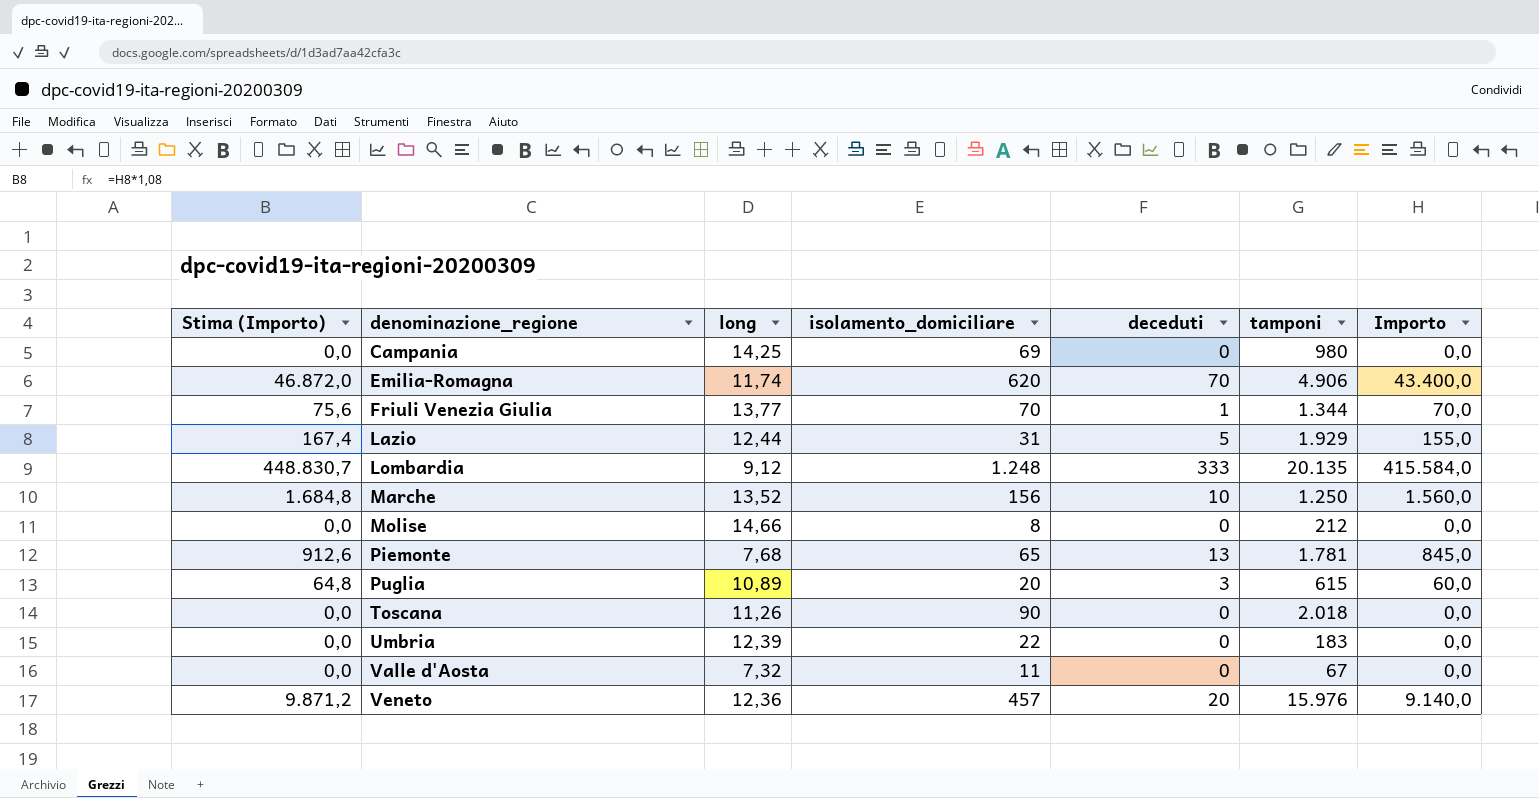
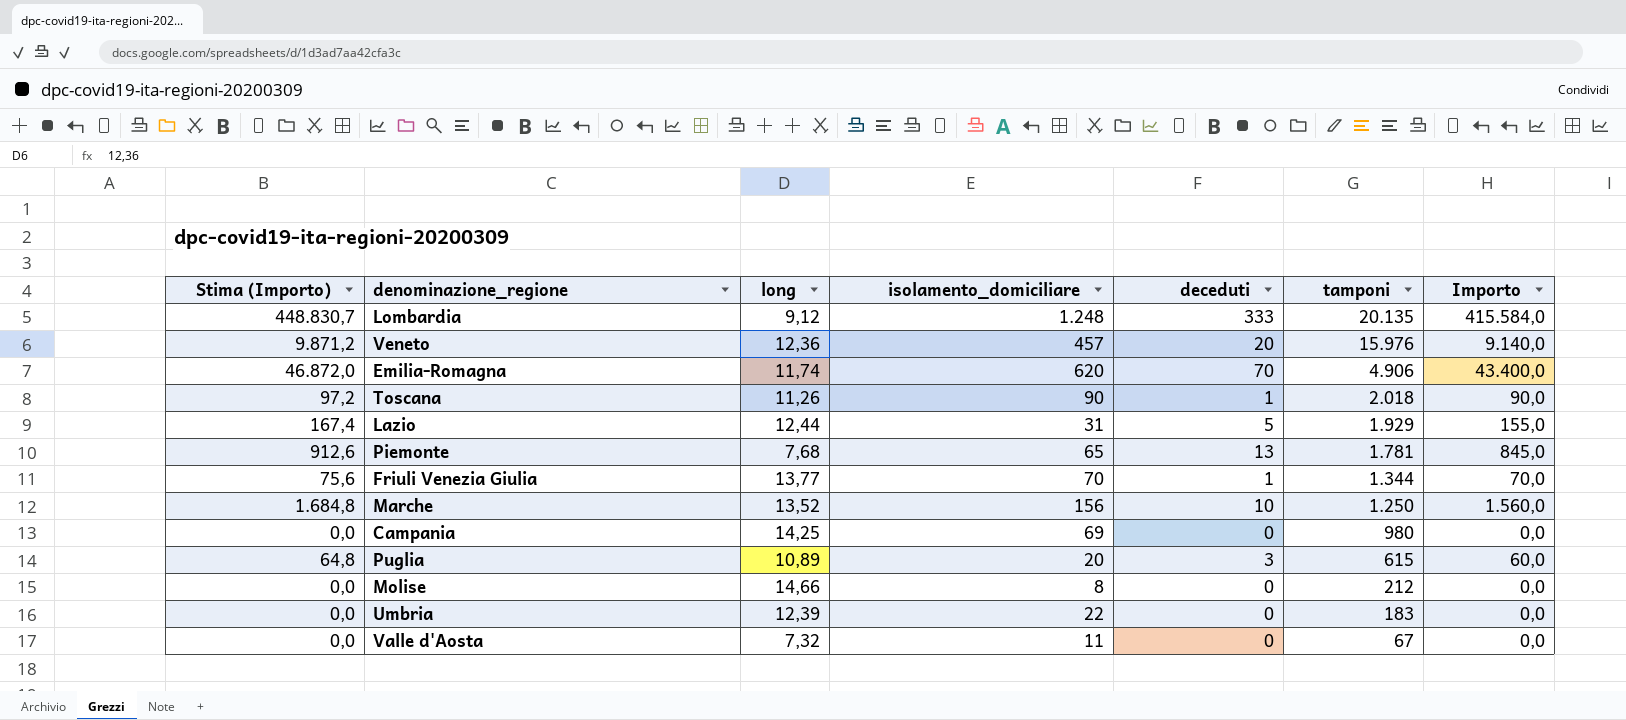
row order: denominazione_regione ascending -> tamponi descending
Toscana | Stima (Importo): 0,0 -> 97,2
Toscana | deceduti: 0 -> 1
Toscana | Importo: 0,0 -> 90,0

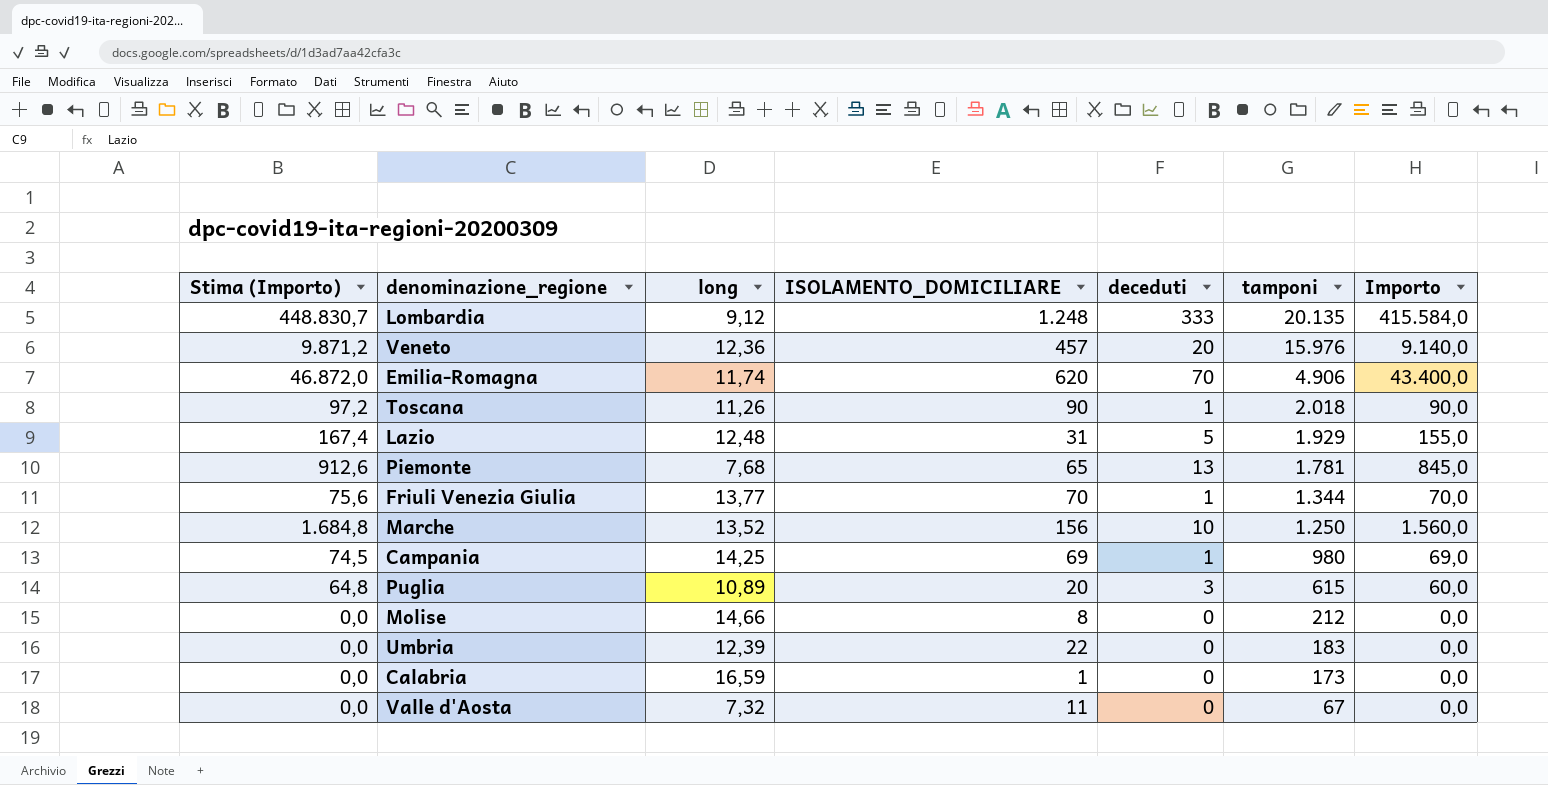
column name: isolamento_domiciliare -> ISOLAMENTO_DOMICILIARE
Lazio | long: 12,44 -> 12,48
Campania | Stima (Importo): 0,0 -> 74,5
Campania | deceduti: 0 -> 1
Campania | Importo: 0,0 -> 69,0
row Calabria: none -> 0,0 | 16,59 | 1 | 0 | 173 | 0,0

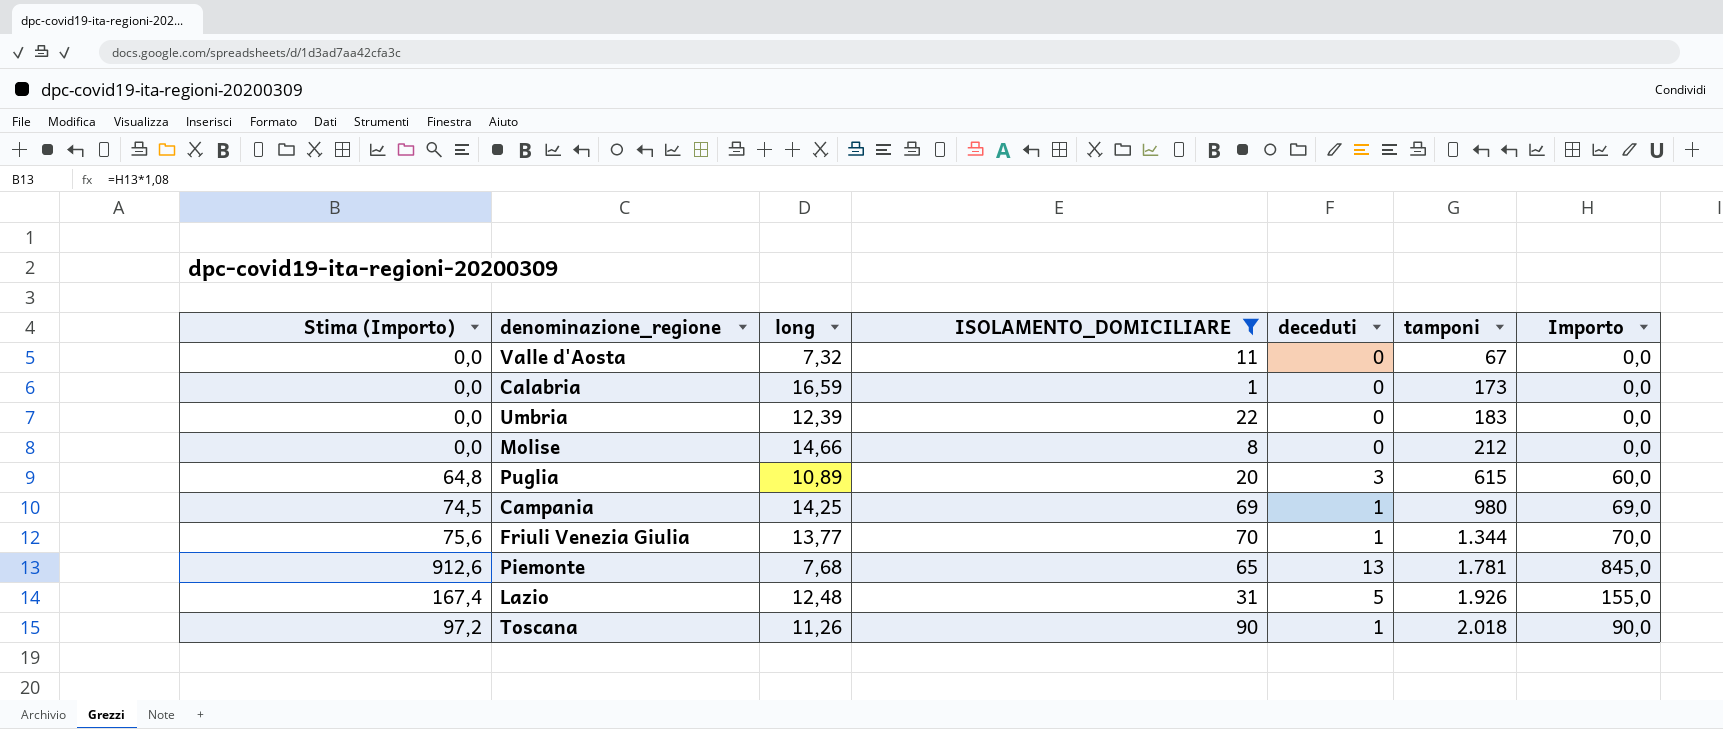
filter: none -> ISOLAMENTO_DOMICILIARE <= 90
row order: tamponi descending -> tamponi ascending
Lazio | tamponi: 1.929 -> 1.926

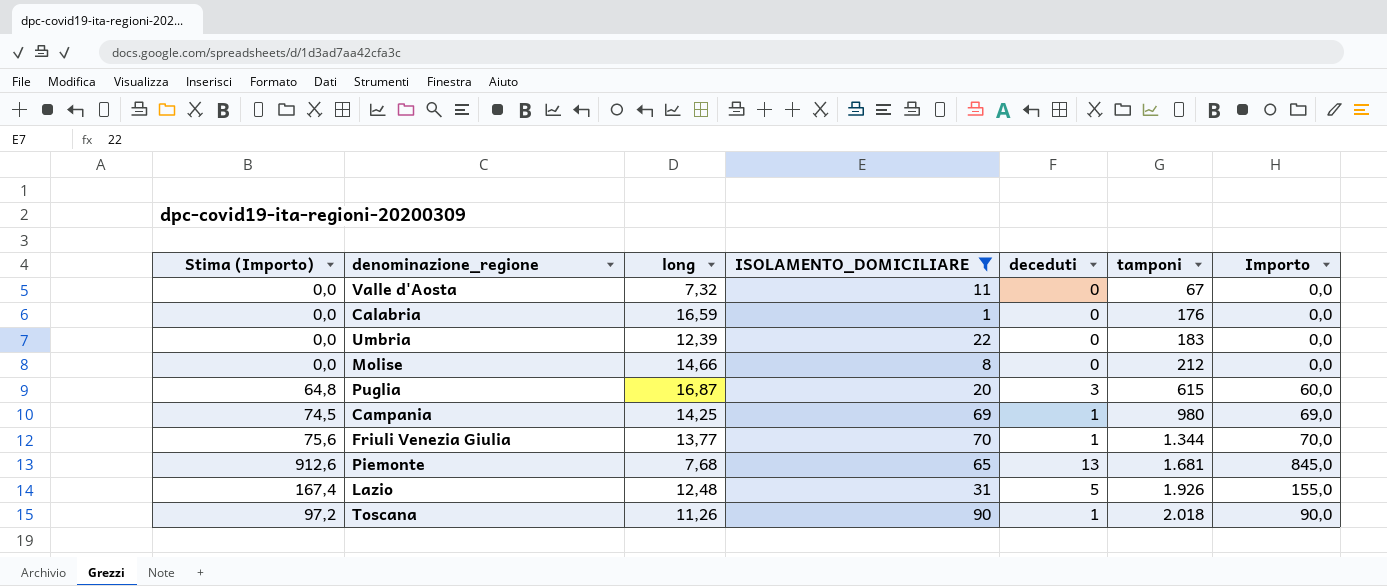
Calabria | tamponi: 173 -> 176
Puglia | long: 10,89 -> 16,87
Piemonte | tamponi: 1.781 -> 1.681

